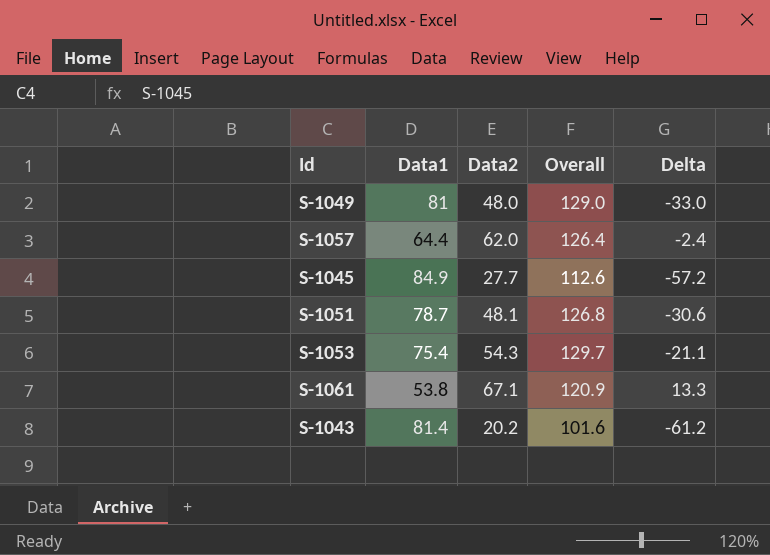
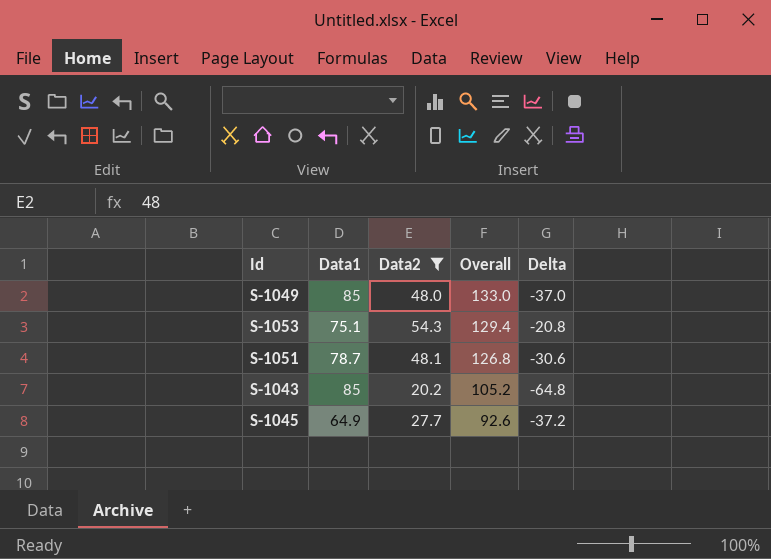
filter: none -> Data2 <= 54.3
row order: none -> Overall descending
S-1049 | Data1: 81 -> 85
S-1049 | Overall: 129.0 -> 133.0
S-1049 | Delta: -33.0 -> -37.0
S-1053 | Data1: 75.4 -> 75.1
S-1053 | Overall: 129.7 -> 129.4
S-1053 | Delta: -21.1 -> -20.8
S-1043 | Data1: 81.4 -> 85
S-1043 | Overall: 101.6 -> 105.2
S-1043 | Delta: -61.2 -> -64.8
S-1045 | Data1: 84.9 -> 64.9
S-1045 | Overall: 112.6 -> 92.6
S-1045 | Delta: -57.2 -> -37.2

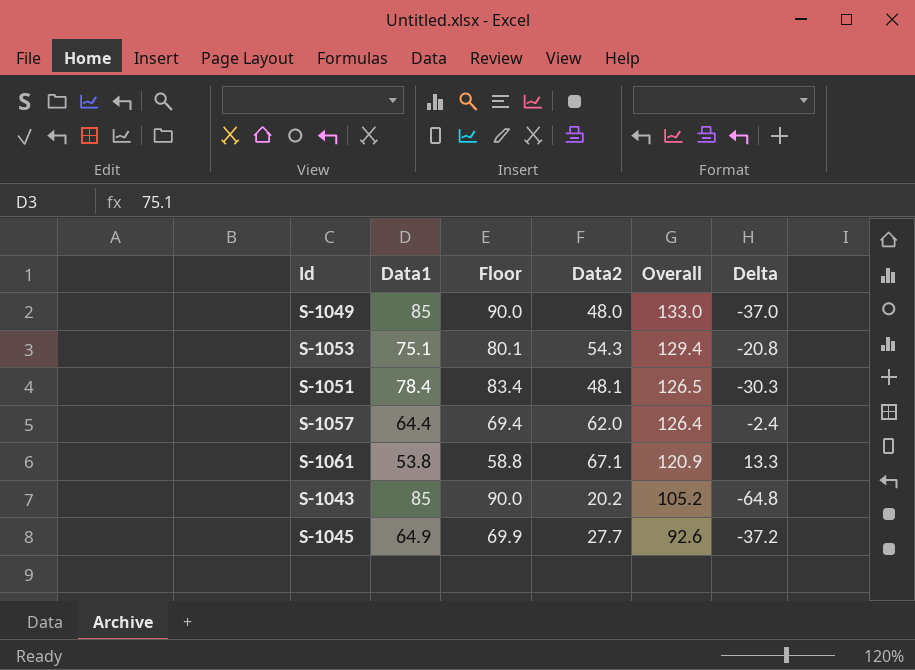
filter: Data2 <= 54.3 -> none
column Floor | formula: none -> [Data1] + 5
S-1051 | Data1: 78.7 -> 78.4
S-1051 | Overall: 126.8 -> 126.5
S-1051 | Delta: -30.6 -> -30.3

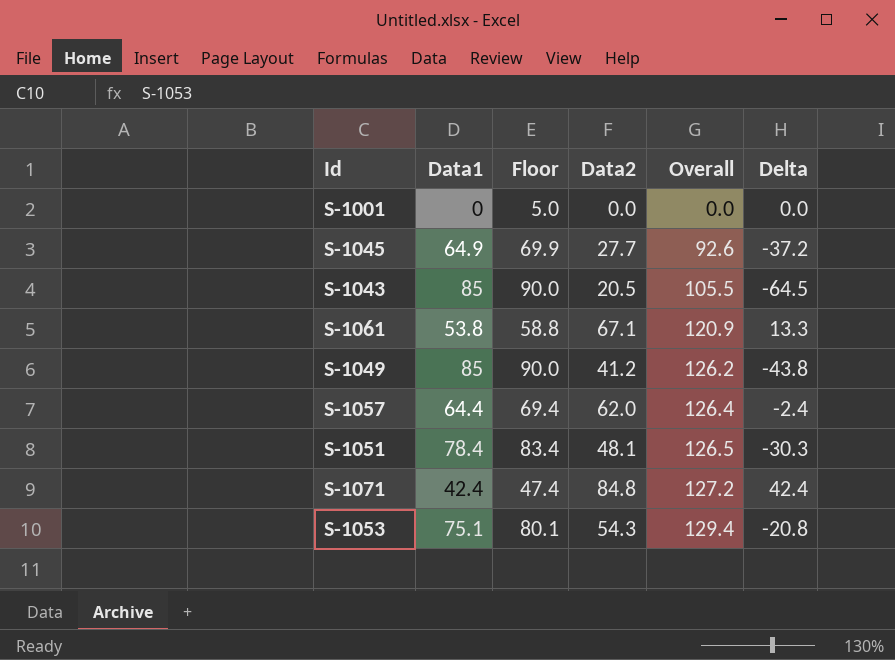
row order: Overall descending -> Overall ascending
row S-1001: none -> 0 | 5.0 | 0.0 | 0.0 | 0.0
S-1043 | Data2: 20.2 -> 20.5
S-1043 | Overall: 105.2 -> 105.5
S-1043 | Delta: -64.8 -> -64.5
S-1049 | Data2: 48.0 -> 41.2
S-1049 | Overall: 133.0 -> 126.2
S-1049 | Delta: -37.0 -> -43.8
row S-1071: none -> 42.4 | 47.4 | 84.8 | 127.2 | 42.4

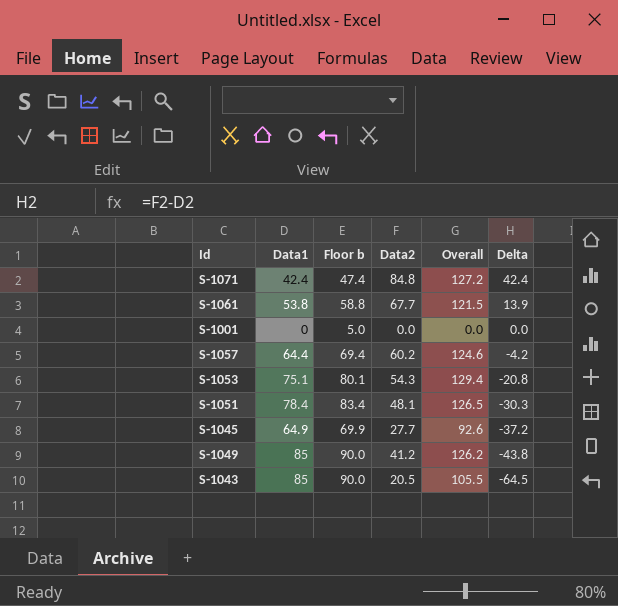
row order: Overall ascending -> Delta descending
column name: Floor -> Floor b
S-1061 | Data2: 67.1 -> 67.7
S-1061 | Overall: 120.9 -> 121.5
S-1061 | Delta: 13.3 -> 13.9
S-1057 | Data2: 62.0 -> 60.2
S-1057 | Overall: 126.4 -> 124.6
S-1057 | Delta: -2.4 -> -4.2

